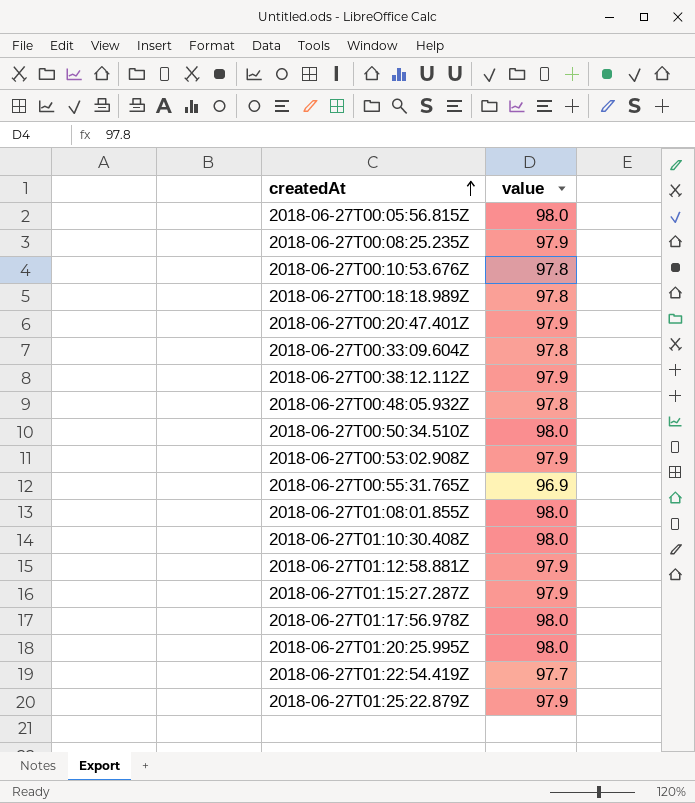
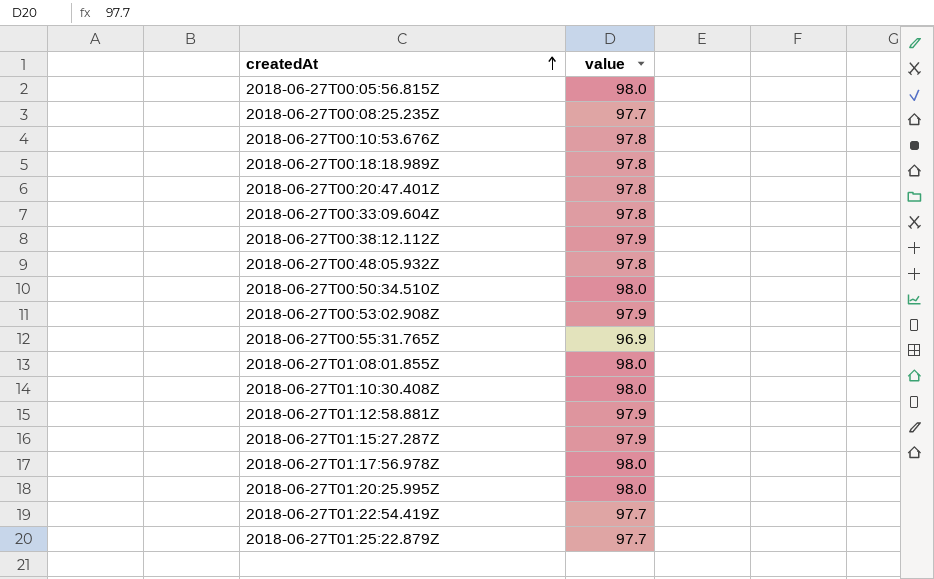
2018-06-27T00:08:25.235Z | value: 97.9 -> 97.7
2018-06-27T00:20:47.401Z | value: 97.9 -> 97.8
2018-06-27T01:25:22.879Z | value: 97.9 -> 97.7

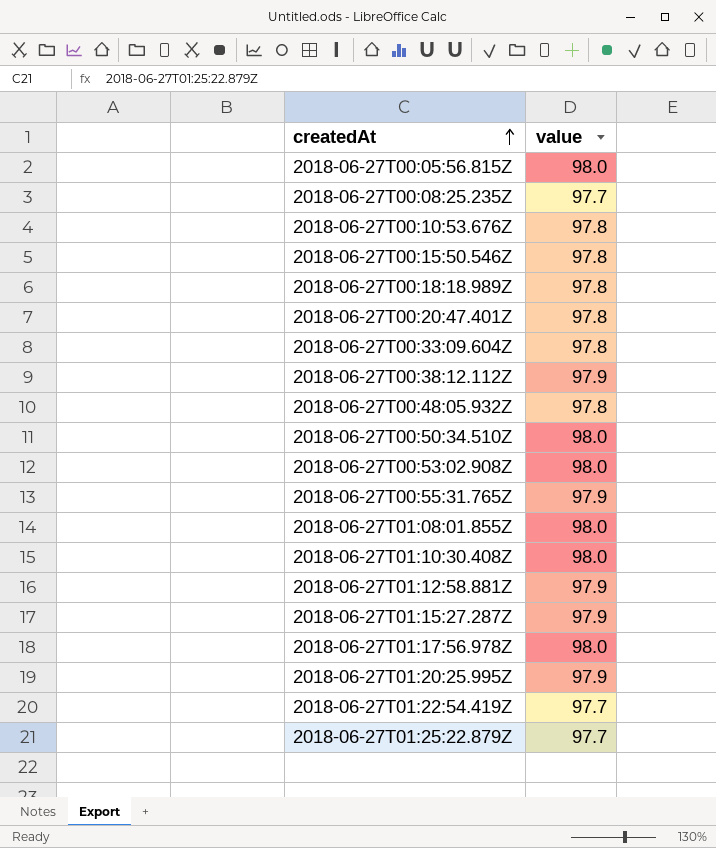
row 2018-06-27T00:15:50.546Z: none -> 97.8
2018-06-27T00:53:02.908Z | value: 97.9 -> 98.0
2018-06-27T00:55:31.765Z | value: 96.9 -> 97.9
2018-06-27T01:20:25.995Z | value: 98.0 -> 97.9

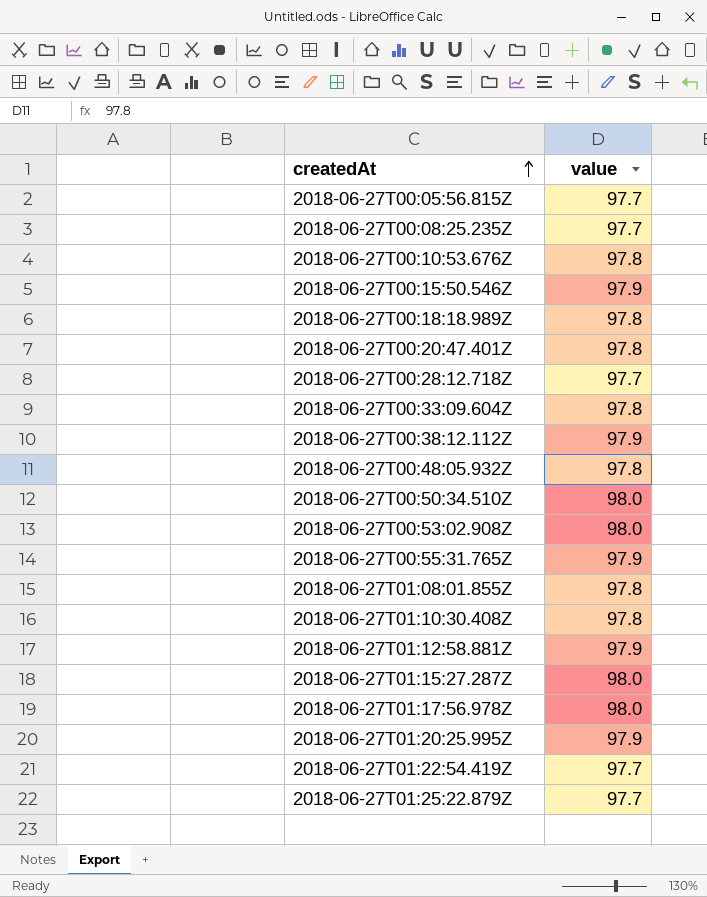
2018-06-27T00:05:56.815Z | value: 98.0 -> 97.7
2018-06-27T00:15:50.546Z | value: 97.8 -> 97.9
row 2018-06-27T00:28:12.718Z: none -> 97.7
2018-06-27T01:08:01.855Z | value: 98.0 -> 97.8
2018-06-27T01:10:30.408Z | value: 98.0 -> 97.8
2018-06-27T01:15:27.287Z | value: 97.9 -> 98.0

